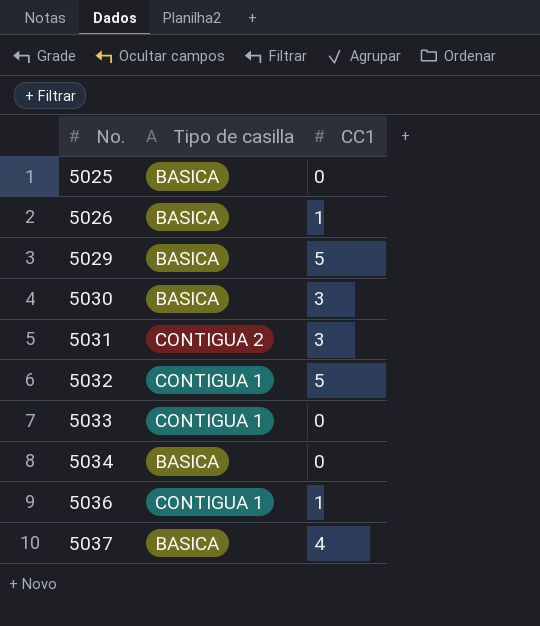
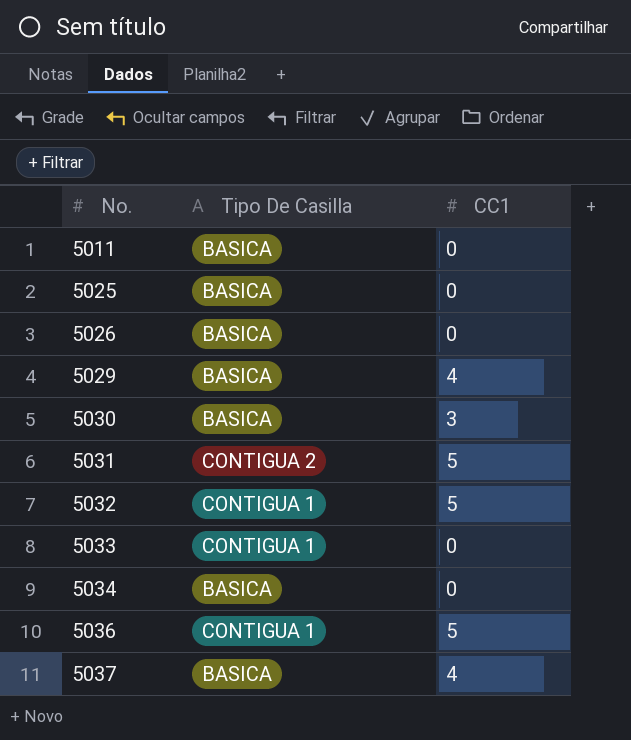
column name: Tipo de casilla -> Tipo De Casilla
row 5011: none -> BASICA | 0
5026 | CC1: 1 -> 0
5029 | CC1: 5 -> 4
5031 | CC1: 3 -> 5
5036 | CC1: 1 -> 5

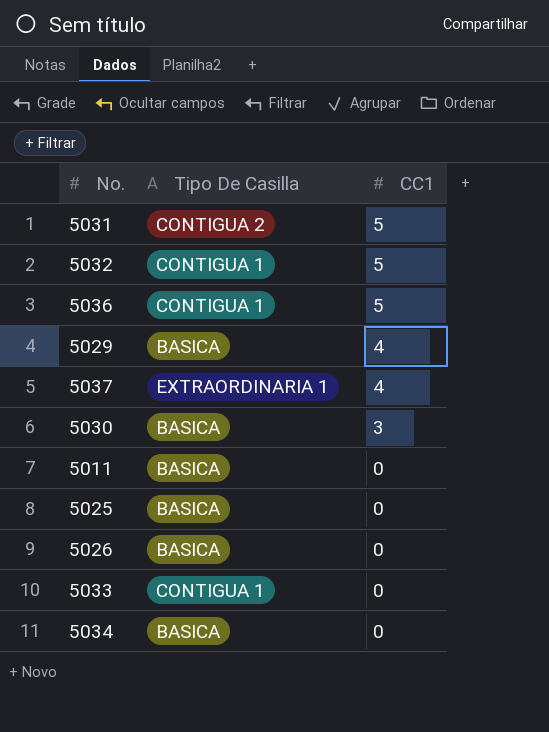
row order: No. ascending -> CC1 descending
5037 | Tipo De Casilla: BASICA -> EXTRAORDINARIA 1

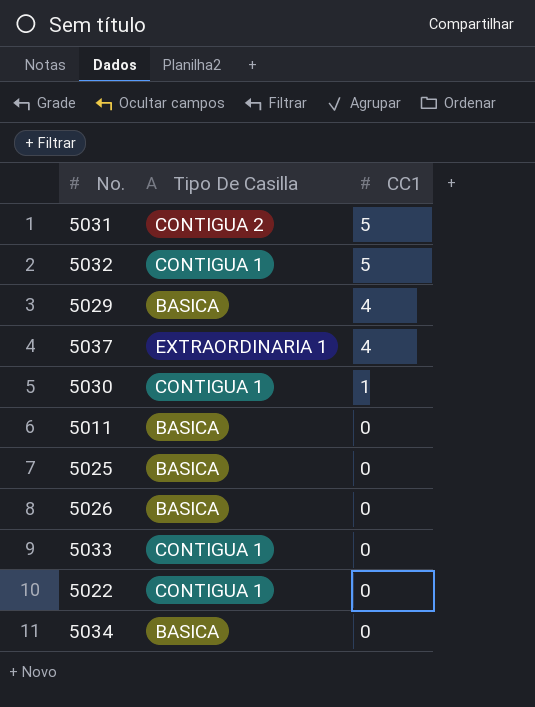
row 5036: CONTIGUA 1 | 5 -> none
5030 | Tipo De Casilla: BASICA -> CONTIGUA 1
5030 | CC1: 3 -> 1
row 5022: none -> CONTIGUA 1 | 0

